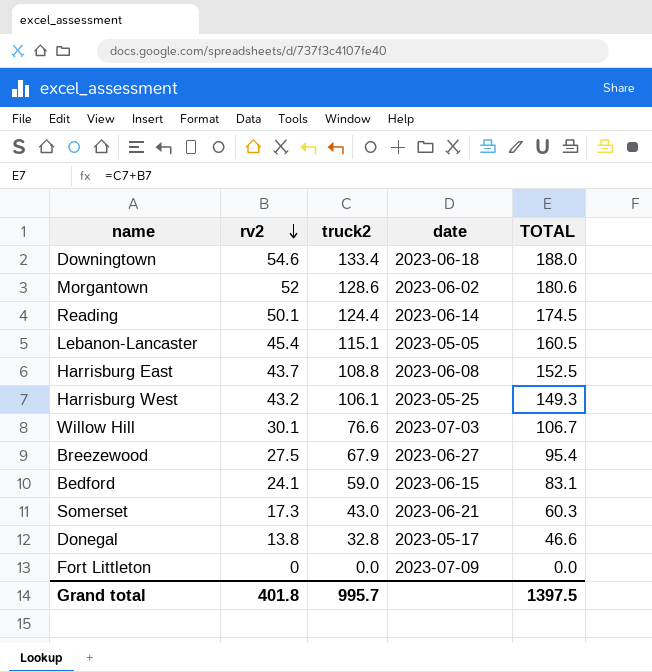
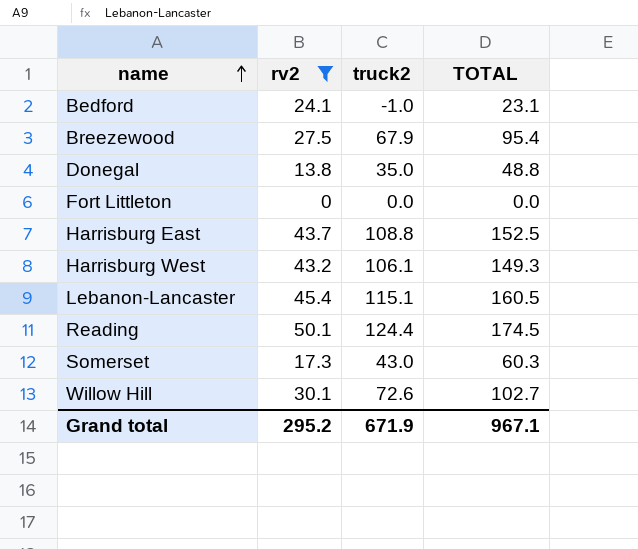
filter: none -> rv2 <= 50.1
row order: rv2 descending -> name ascending
column date | position: 4 -> none
Bedford | truck2: 59.0 -> -1.0
Bedford | TOTAL: 83.1 -> 23.1
Donegal | truck2: 32.8 -> 35.0
Donegal | TOTAL: 46.6 -> 48.8
Willow Hill | truck2: 76.6 -> 72.6
Willow Hill | TOTAL: 106.7 -> 102.7
Grand total | rv2: 401.8 -> 295.2
Grand total | truck2: 995.7 -> 671.9
Grand total | TOTAL: 1397.5 -> 967.1

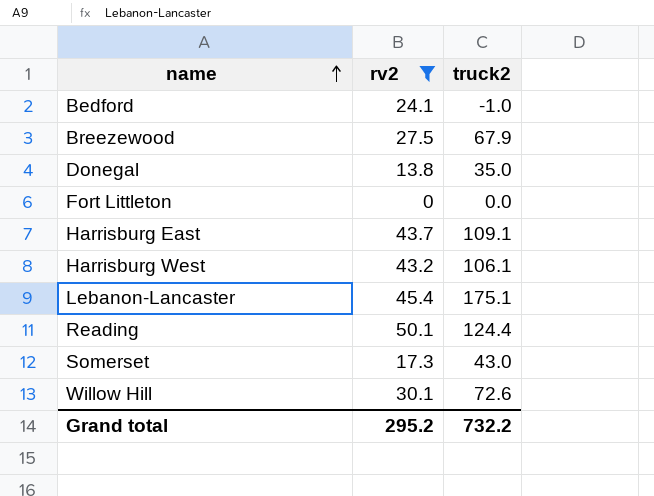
column TOTAL | formula: [rv2] + [truck2] -> none
Harrisburg East | truck2: 108.8 -> 109.1
Lebanon-Lancaster | truck2: 115.1 -> 175.1
Grand total | truck2: 671.9 -> 732.2

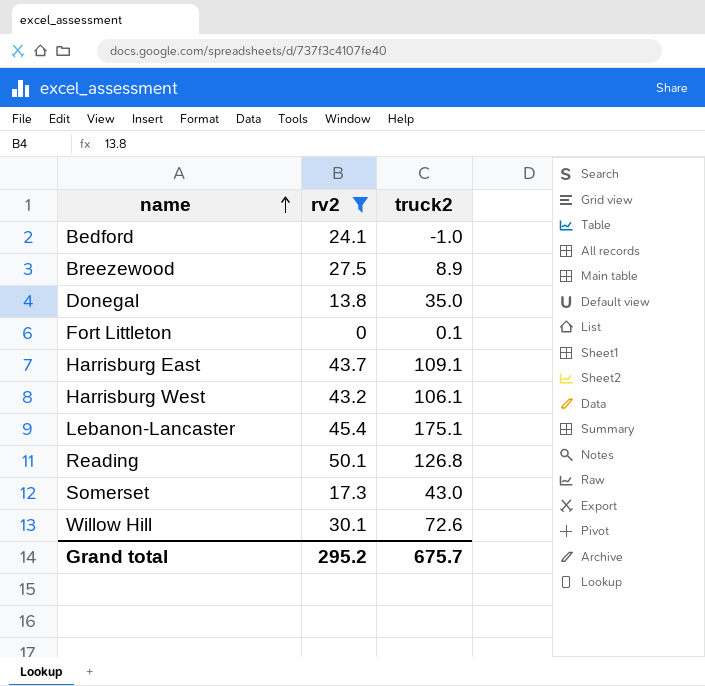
Breezewood | truck2: 67.9 -> 8.9
Fort Littleton | truck2: 0.0 -> 0.1
Reading | truck2: 124.4 -> 126.8
Grand total | truck2: 732.2 -> 675.7

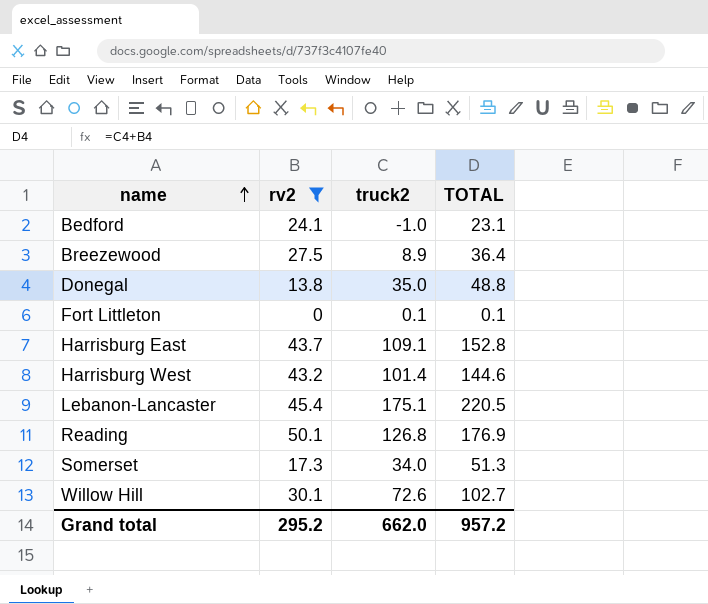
column TOTAL | formula: none -> [rv2] + [truck2]
Harrisburg West | truck2: 106.1 -> 101.4
Somerset | truck2: 43.0 -> 34.0
Grand total | truck2: 675.7 -> 662.0

